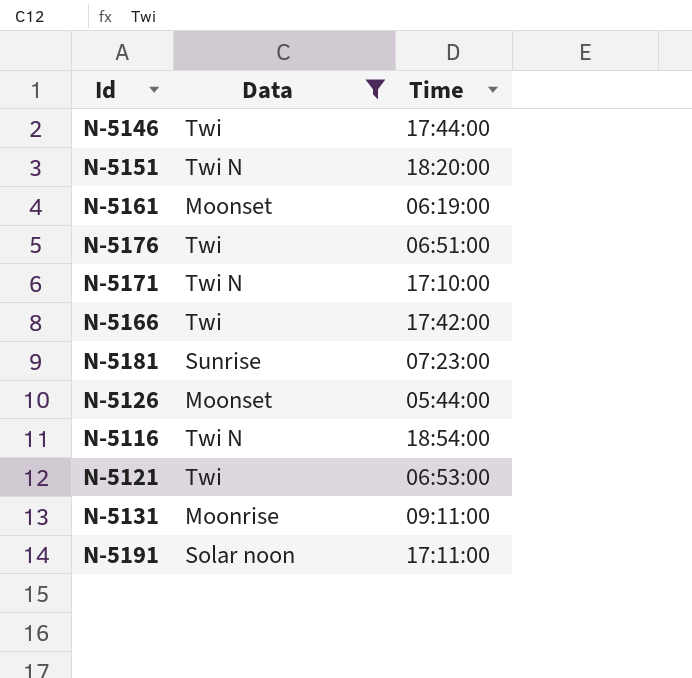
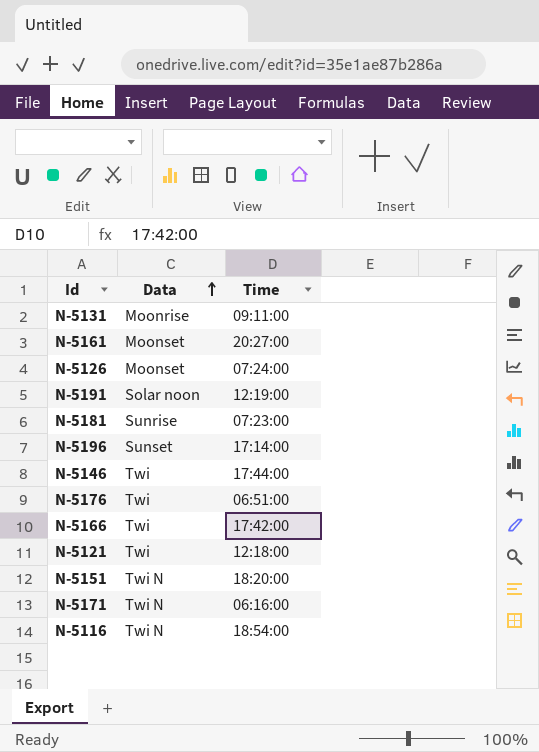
filter: Data != Sunset -> none
row order: none -> Data ascending
N-5161 | Time: 06:19:00 -> 20:27:00
N-5126 | Time: 05:44:00 -> 07:24:00
N-5191 | Time: 17:11:00 -> 12:19:00
N-5121 | Time: 06:53:00 -> 12:18:00
N-5171 | Time: 17:10:00 -> 06:16:00

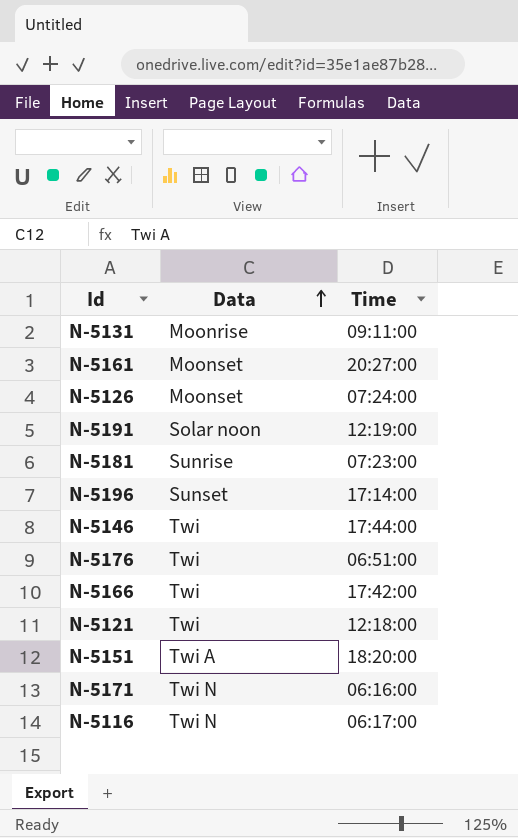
N-5151 | Data: Twi N -> Twi A
N-5116 | Time: 18:54:00 -> 06:17:00

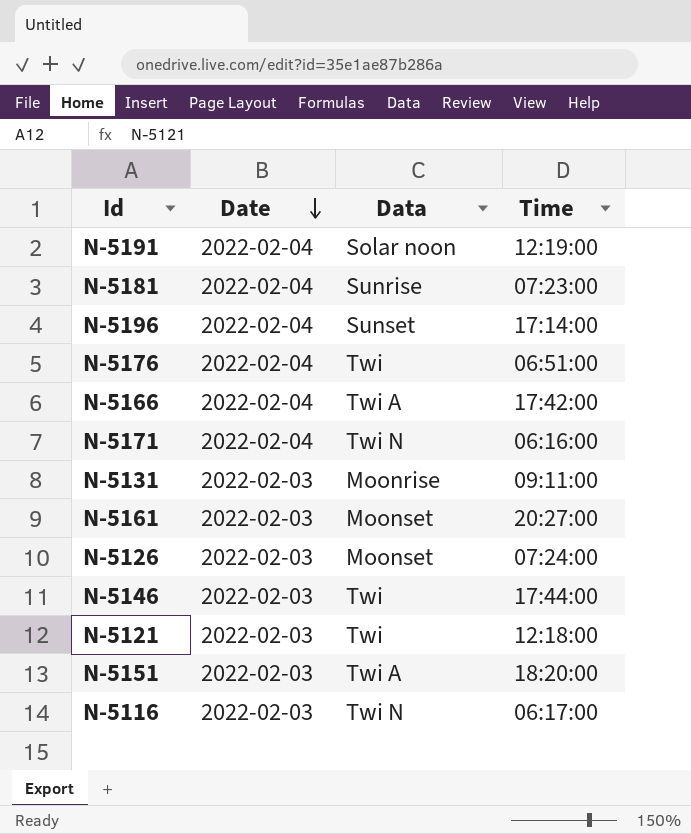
row order: Data ascending -> Date descending
column Date | position: none -> 2
N-5166 | Data: Twi -> Twi A

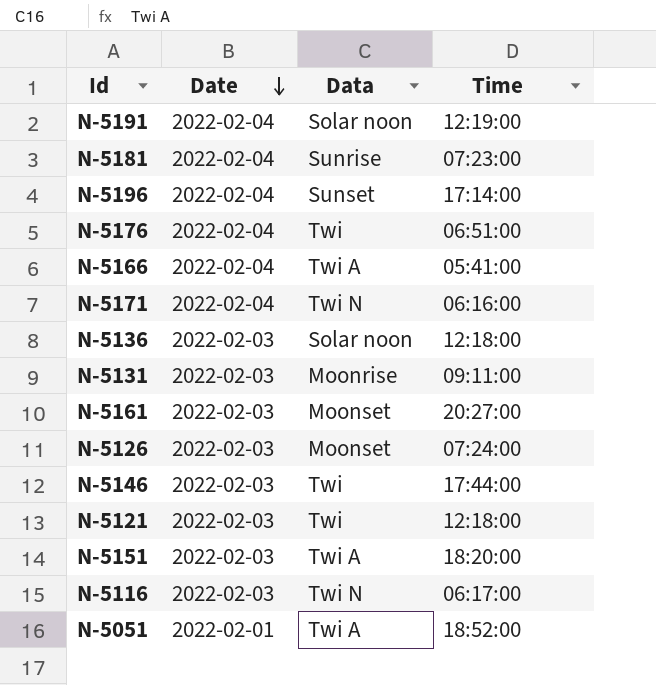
N-5166 | Time: 17:42:00 -> 05:41:00
row N-5136: none -> 2022-02-03 | Solar noon | 12:18:00
row N-5051: none -> 2022-02-01 | Twi A | 18:52:00

